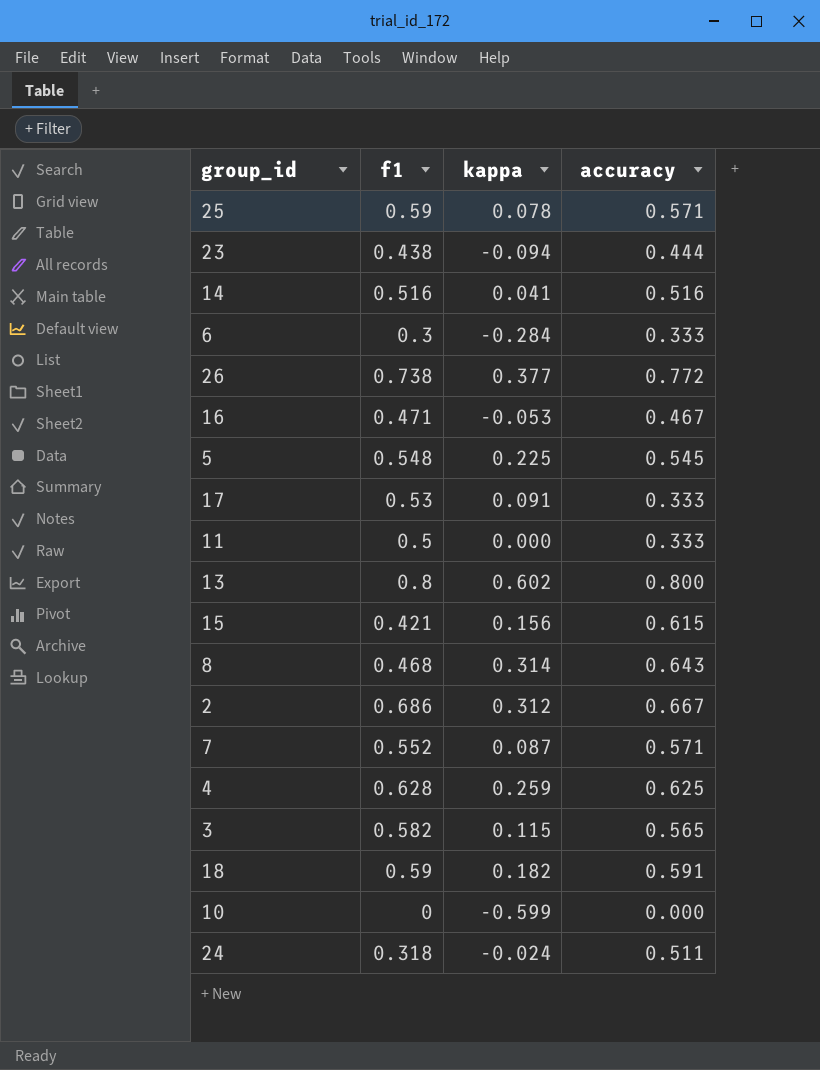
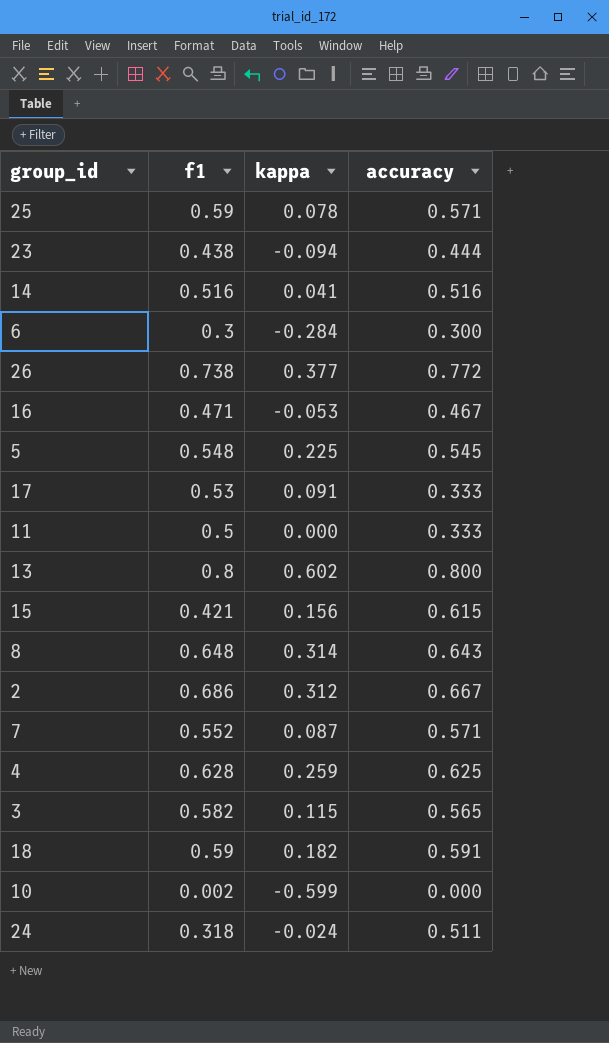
6 | accuracy: 0.333 -> 0.300
8 | f1: 0.468 -> 0.648
10 | f1: 0 -> 0.002

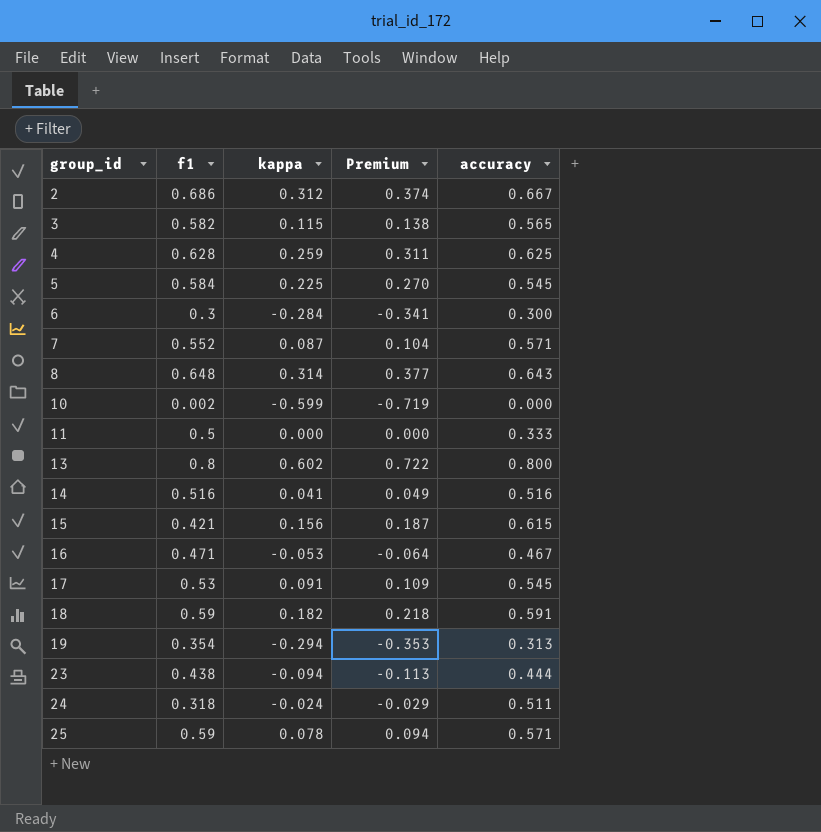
row order: none -> group_id ascending
column Premium | formula: none -> [kappa] * 1.2
row 26: 0.738 | 0.377 | 0.772 -> none
5 | f1: 0.548 -> 0.584
17 | accuracy: 0.333 -> 0.545
row 19: none -> 0.354 | -0.294 | -0.353 | 0.313

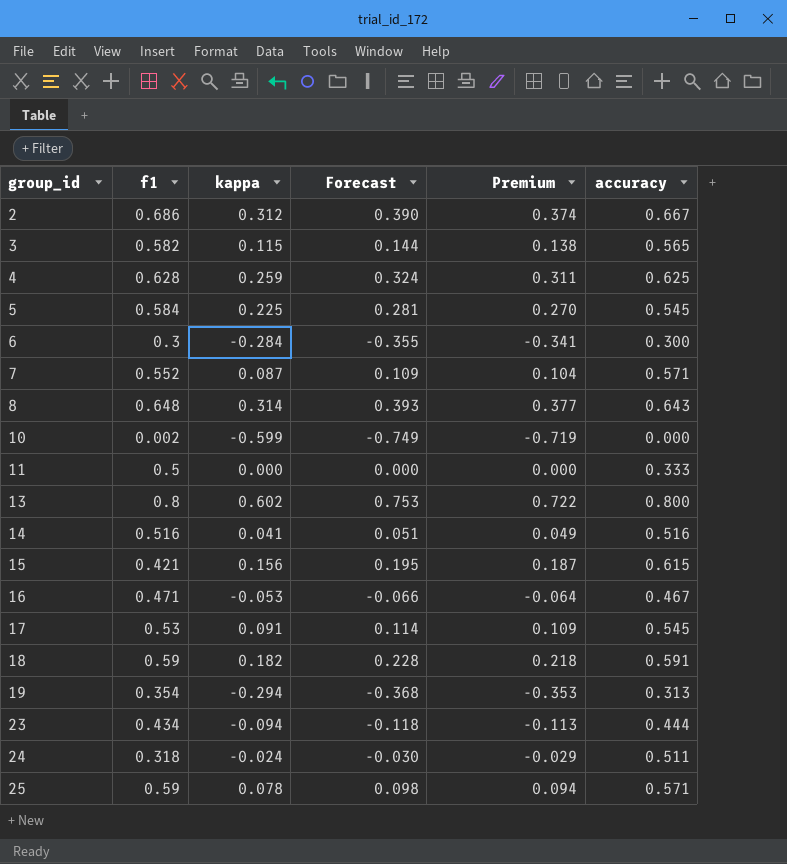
column Forecast | formula: none -> [kappa] * 1.25
23 | f1: 0.438 -> 0.434

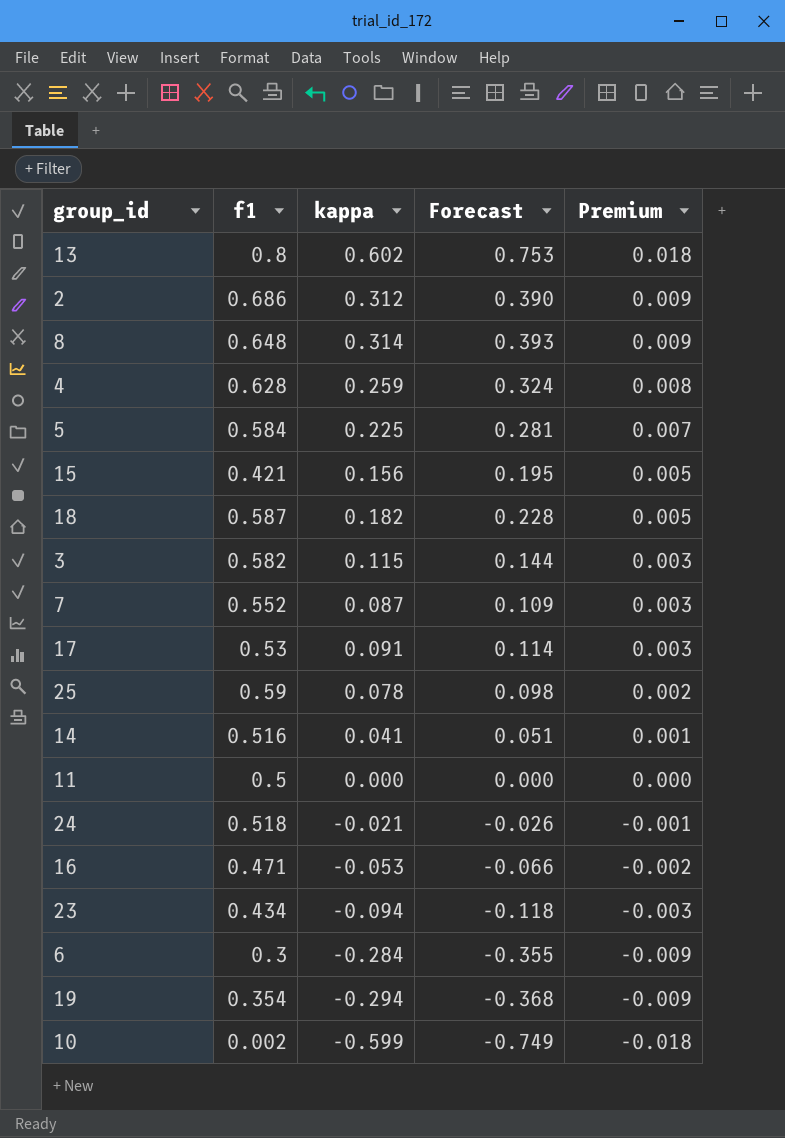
row order: group_id ascending -> Premium descending
column accuracy | position: 6 -> none
column Premium | formula: [kappa] * 1.2 -> [kappa] * 0.03
18 | f1: 0.59 -> 0.587
24 | f1: 0.318 -> 0.518
24 | kappa: -0.024 -> -0.021
24 | Forecast: -0.030 -> -0.026

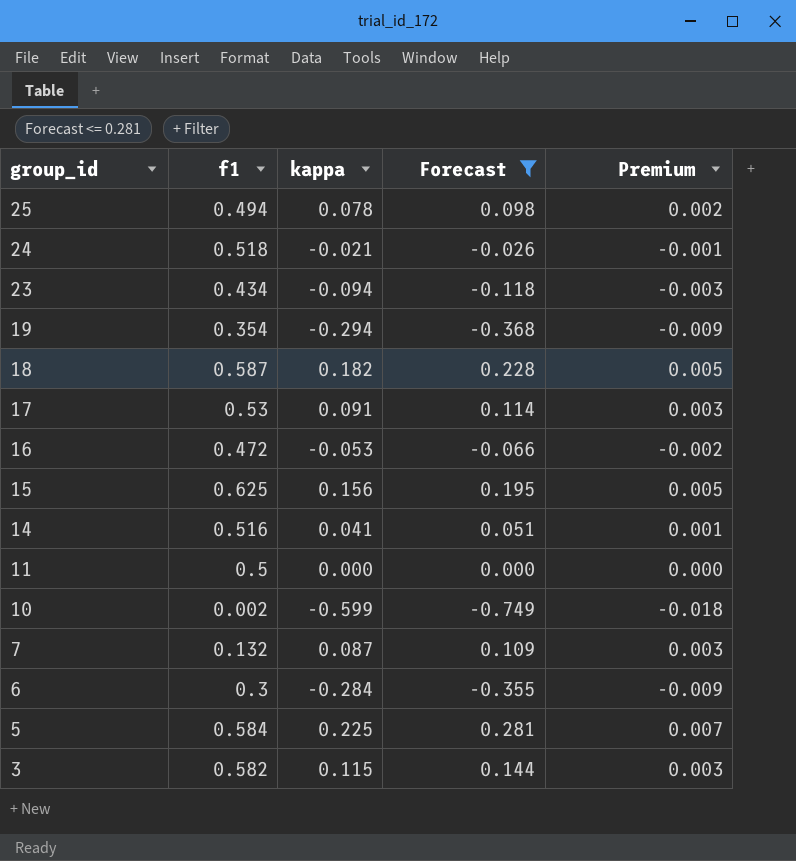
filter: none -> Forecast <= 0.281
row order: Premium descending -> group_id descending
25 | f1: 0.59 -> 0.494
16 | f1: 0.471 -> 0.472
15 | f1: 0.421 -> 0.625
7 | f1: 0.552 -> 0.132

